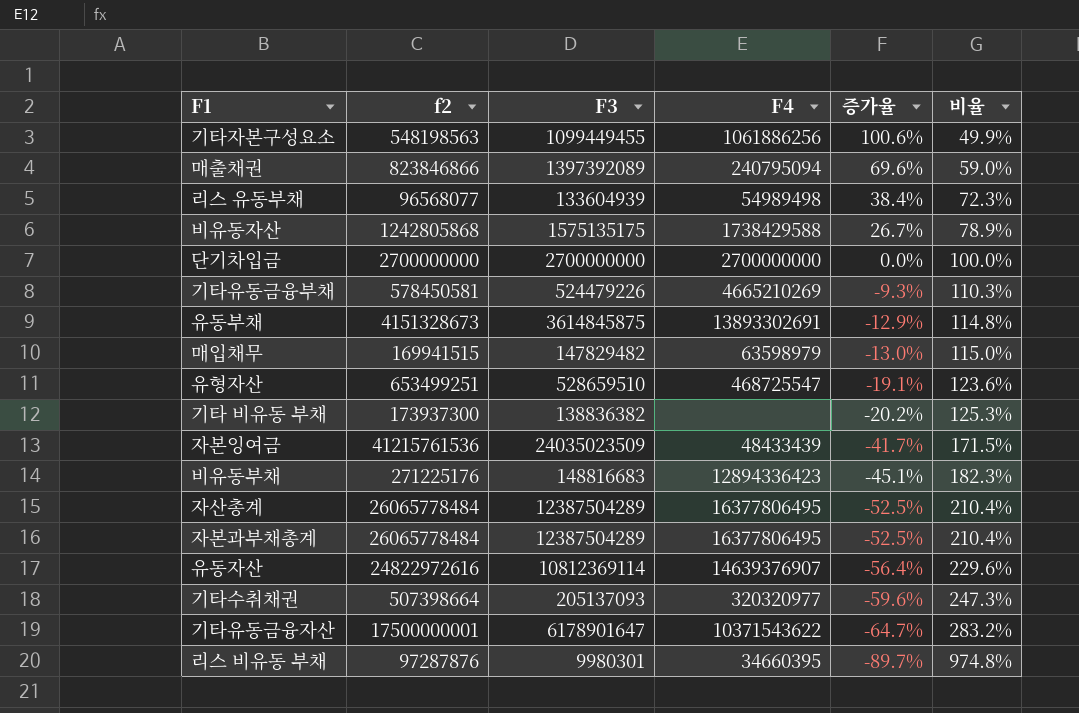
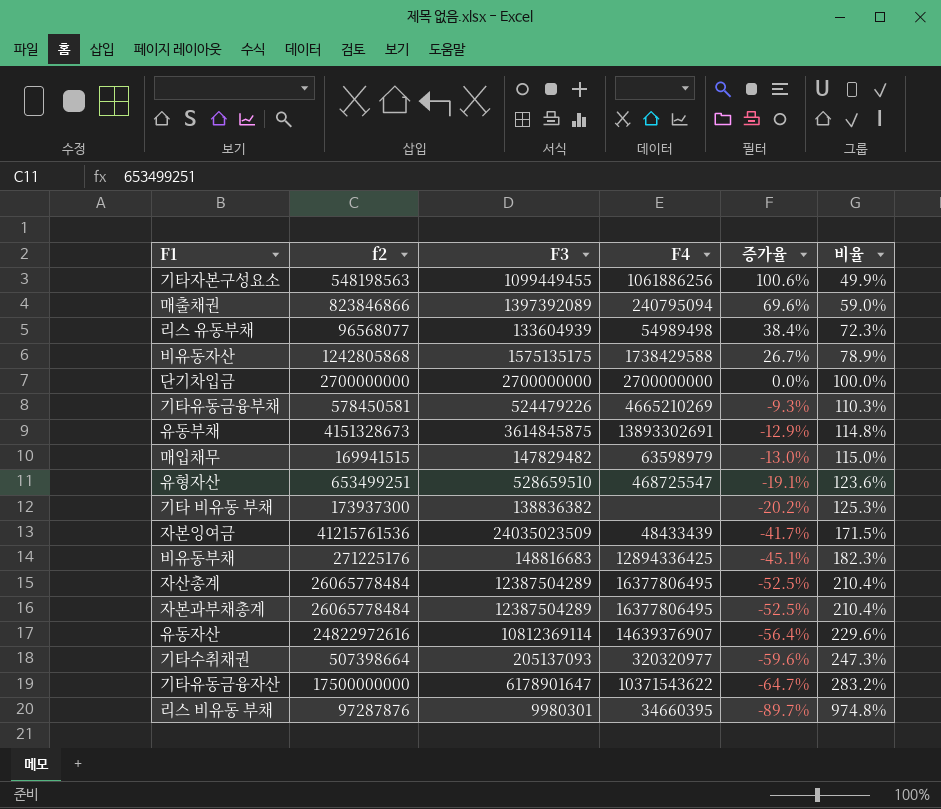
비유동부채 | F4: 12894336423 -> 12894336425
기타유동금융자산 | f2: 17500000001 -> 17500000000

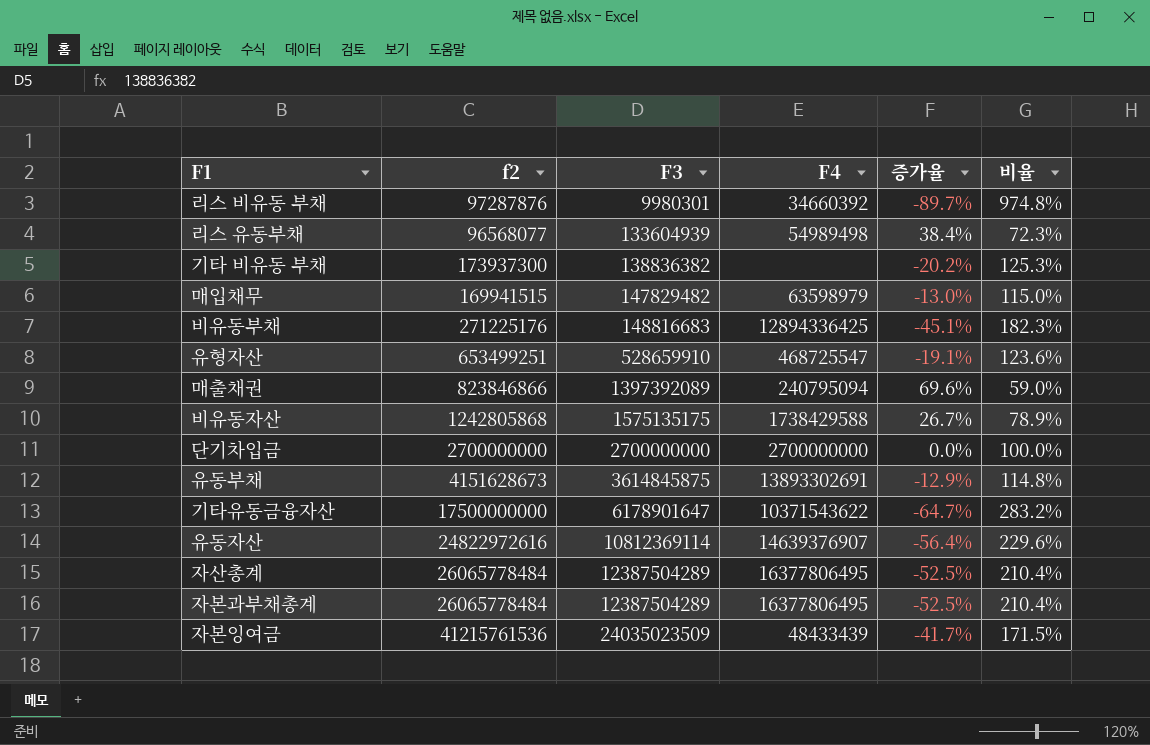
row order: 증가율 descending -> F3 ascending
row 기타자본구성요소: 548198563 | 1099449455 | 1061886256 | 100.6% | 49.9% -> none
row 기타유동금융부채: 578450581 | 524479226 | 4665210269 | -9.3% | 110.3% -> none
row 기타수취채권: 507398664 | 205137093 | 320320977 | -59.6% | 247.3% -> none
리스 비유동 부채 | F4: 34660395 -> 34660392
유형자산 | F3: 528659510 -> 528659910
유동부채 | f2: 4151328673 -> 4151628673

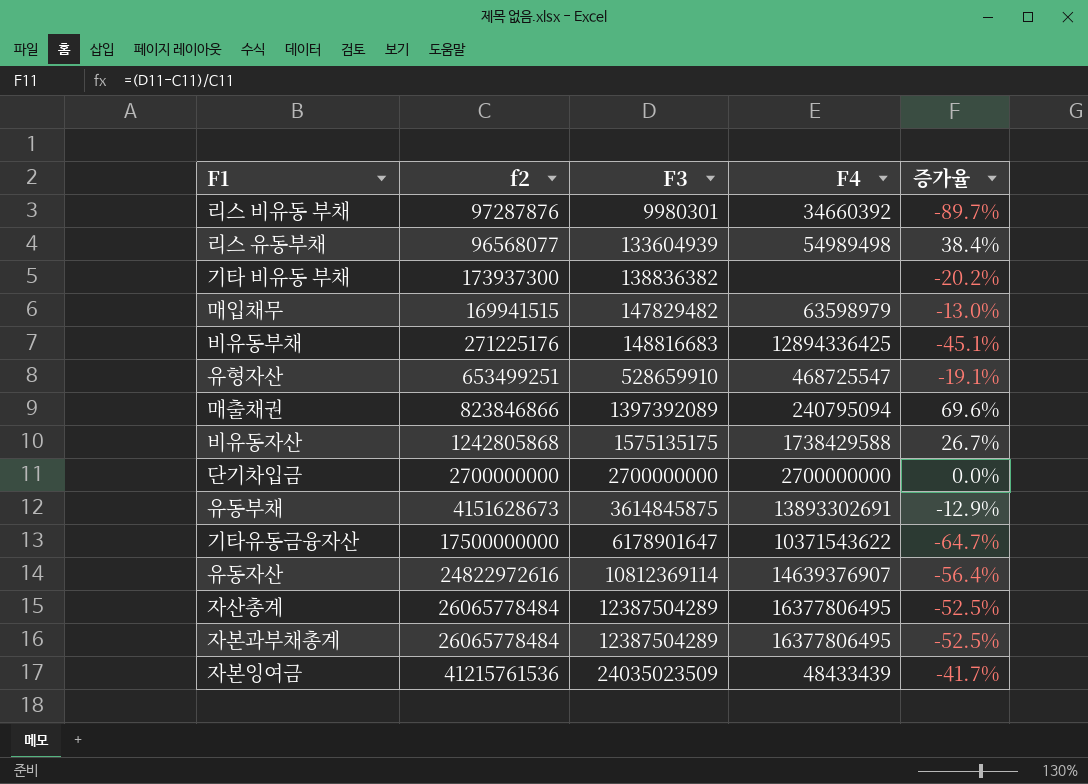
column 비율 | formula: [f2] / [F3] -> none

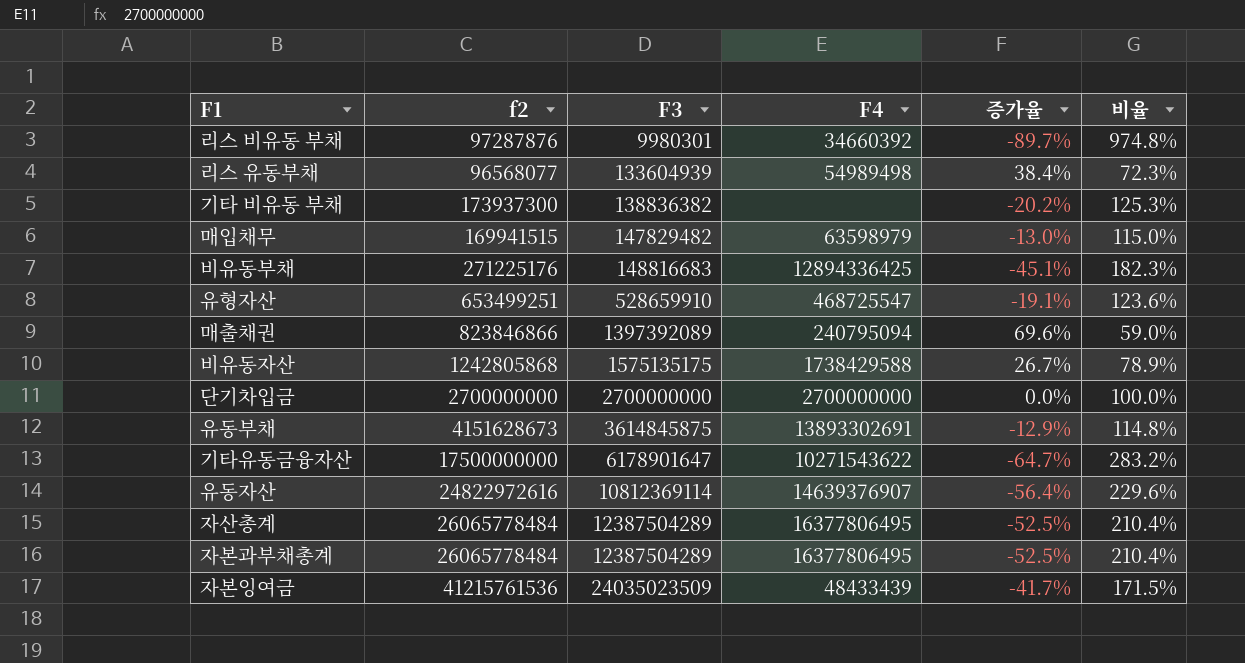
column 비율 | formula: none -> [f2] / [F3]
기타유동금융자산 | F4: 10371543622 -> 10271543622

